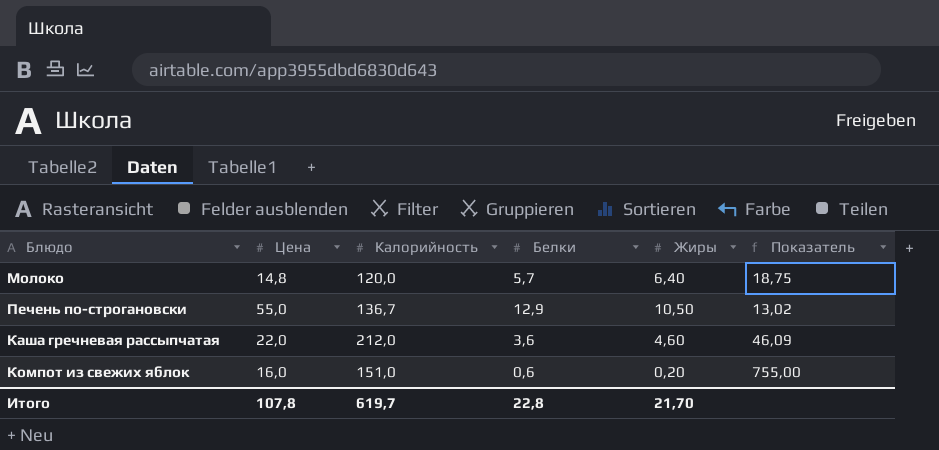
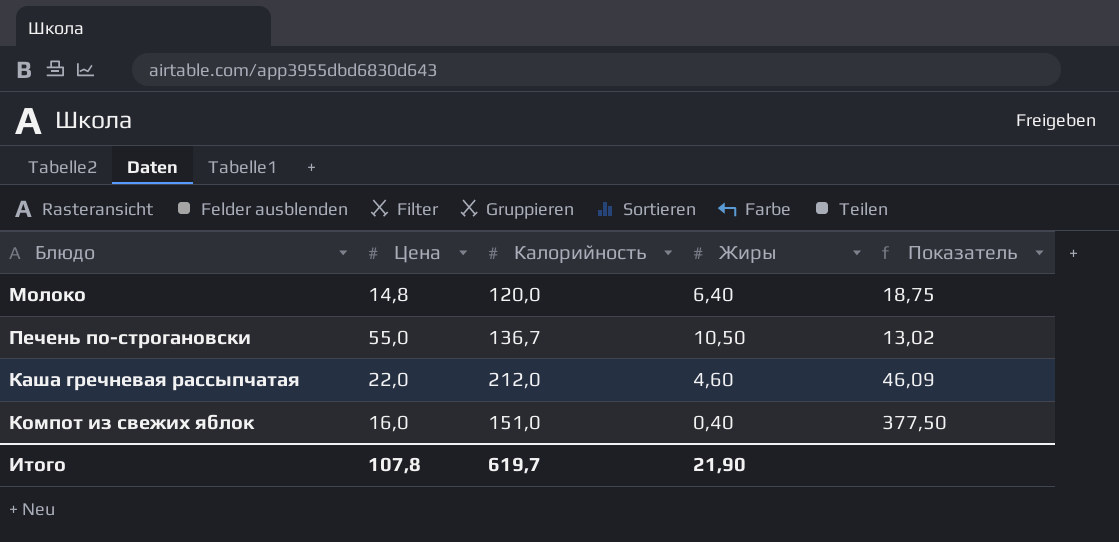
column Белки | position: 4 -> none
Компот из свежих яблок | Жиры: 0,20 -> 0,40
Компот из свежих яблок | Показатель: 755,00 -> 377,50
Итого | Жиры: 21,70 -> 21,90

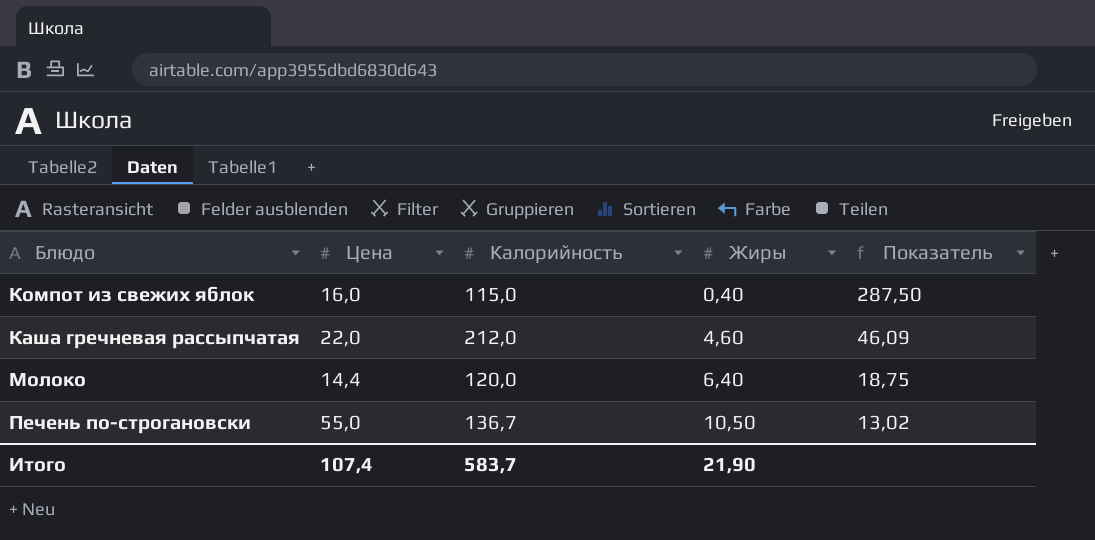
row order: none -> Жиры ascending
Компот из свежих яблок | Калорийность: 151,0 -> 115,0
Компот из свежих яблок | Показатель: 377,50 -> 287,50
Молоко | Цена: 14,8 -> 14,4
Итого | Цена: 107,8 -> 107,4
Итого | Калорийность: 619,7 -> 583,7

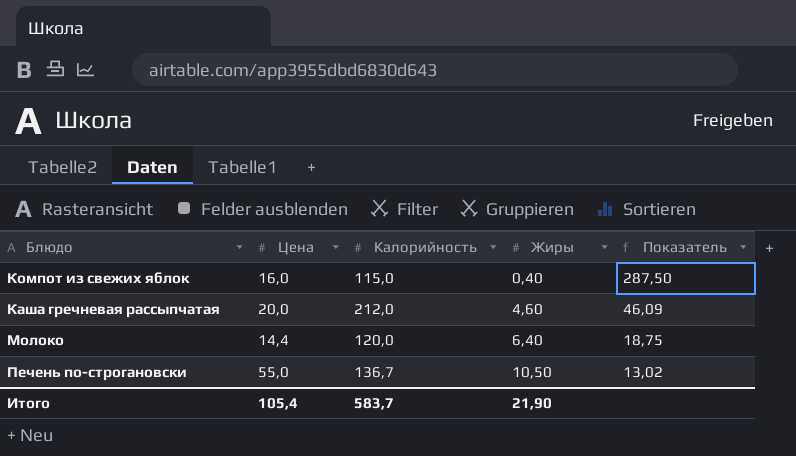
Каша гречневая рассыпчатая | Цена: 22,0 -> 20,0
Итого | Цена: 107,4 -> 105,4

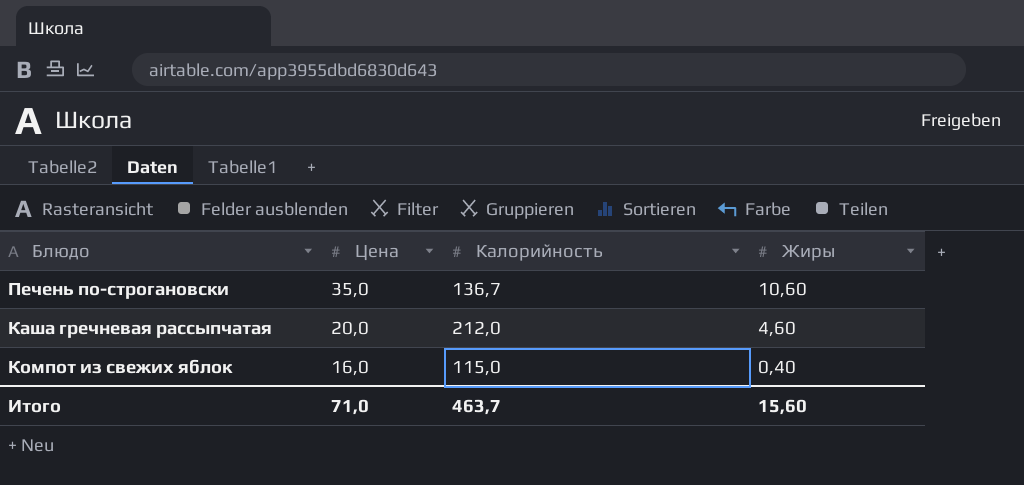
row order: Жиры ascending -> Цена descending
column Показатель | formula: [Калорийность] / [Жиры] -> none
row Молоко: 14,4 | 120,0 | 6,40 | 18,75 -> none
Печень по-строгановски | Цена: 55,0 -> 35,0
Печень по-строгановски | Жиры: 10,50 -> 10,60
Итого | Цена: 105,4 -> 71,0
Итого | Калорийность: 583,7 -> 463,7
Итого | Жиры: 21,90 -> 15,60

